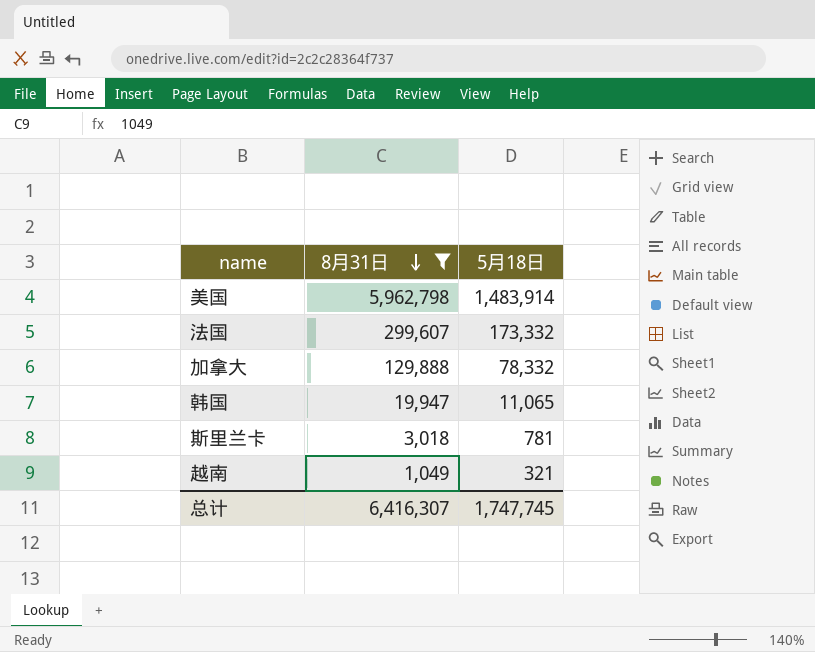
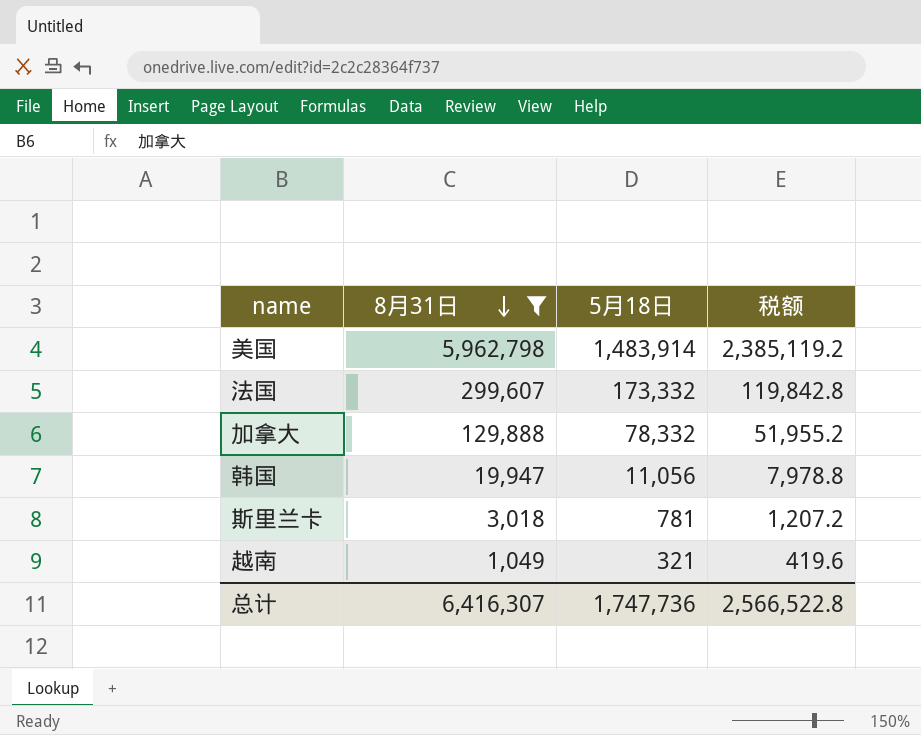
column 税额 | formula: none -> [8月31日] * 0.4
韩国 | 5月18日: 11,065 -> 11,056
总计 | 5月18日: 1,747,745 -> 1,747,736

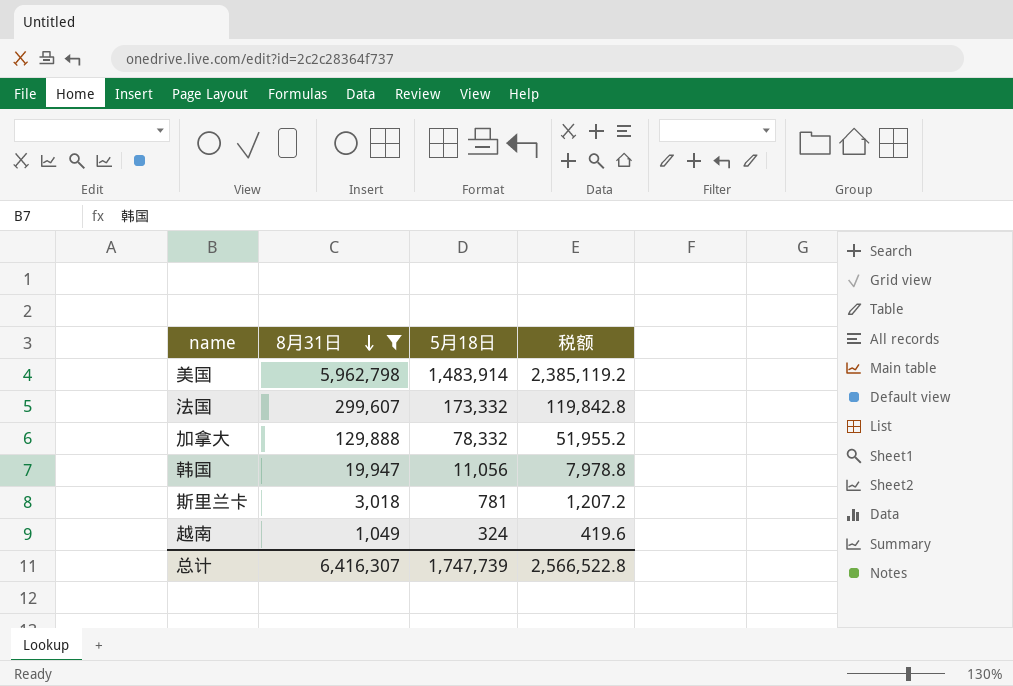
越南 | 5月18日: 321 -> 324
总计 | 5月18日: 1,747,736 -> 1,747,739

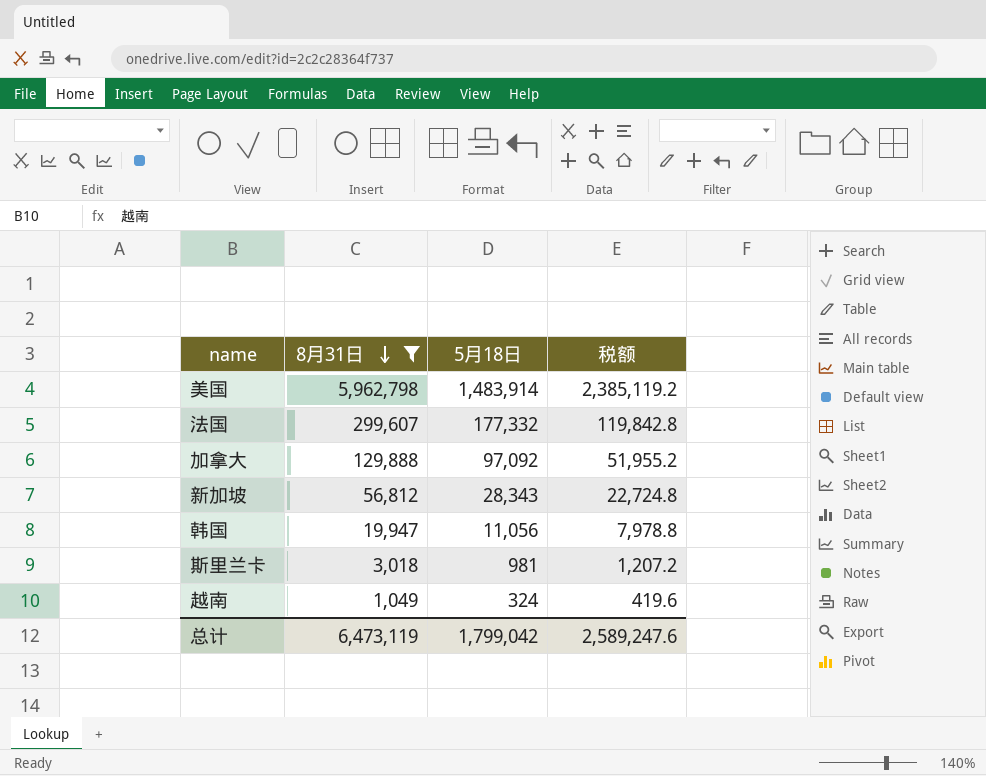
法国 | 5月18日: 173,332 -> 177,332
加拿大 | 5月18日: 78,332 -> 97,092
row 新加坡: none -> 56,812 | 28,343 | 22,724.8
斯里兰卡 | 5月18日: 781 -> 981
总计 | 8月31日: 6,416,307 -> 6,473,119
总计 | 5月18日: 1,747,739 -> 1,799,042
总计 | 税额: 2,566,522.8 -> 2,589,247.6

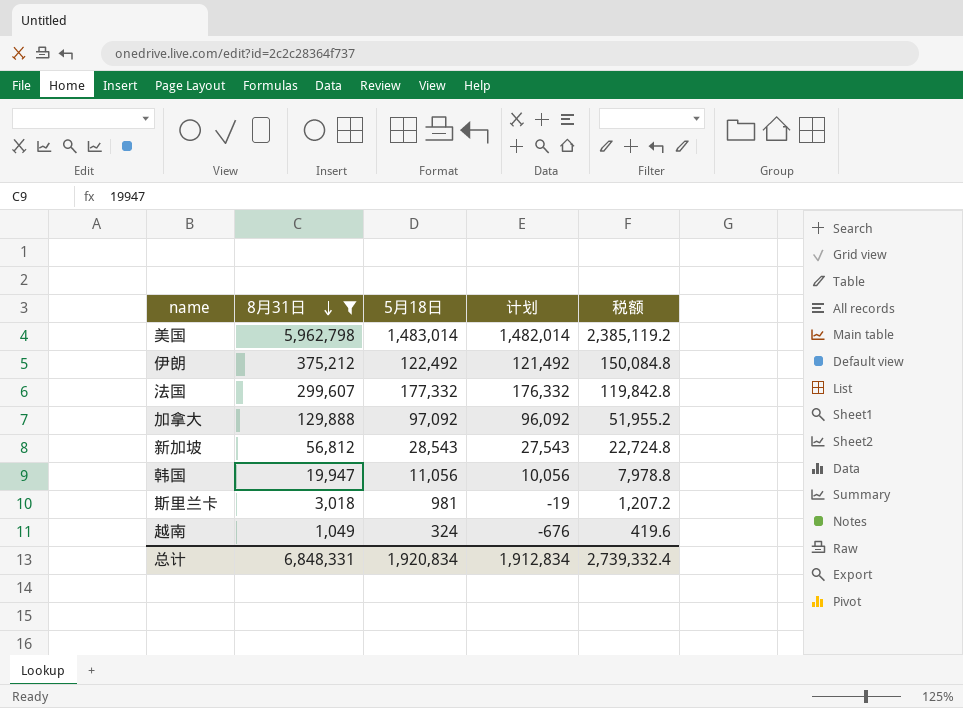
column 计划 | formula: none -> [5月18日] - 1000
美国 | 5月18日: 1,483,914 -> 1,483,014
row 伊朗: none -> 375,212 | 122,492 | 121,492 | 150,084.8
新加坡 | 5月18日: 28,343 -> 28,543
总计 | 8月31日: 6,473,119 -> 6,848,331
总计 | 5月18日: 1,799,042 -> 1,920,834
总计 | 税额: 2,589,247.6 -> 2,739,332.4

